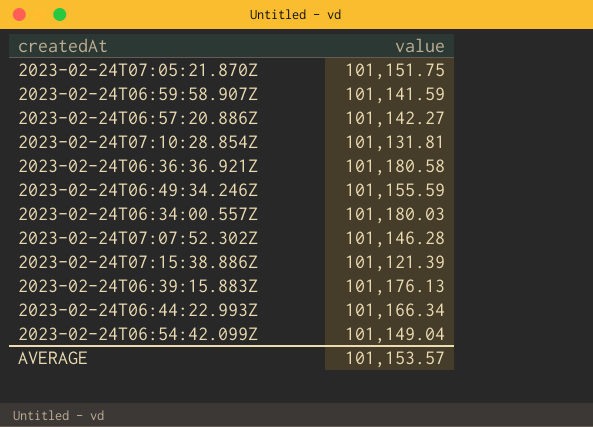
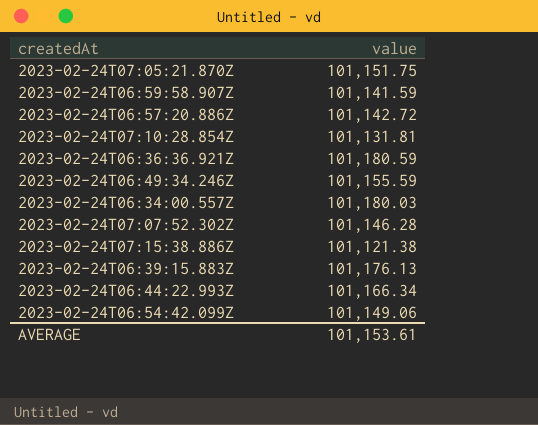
2023-02-24T06:57:20.886Z | value: 101,142.27 -> 101,142.72
2023-02-24T06:36:36.921Z | value: 101,180.58 -> 101,180.59
2023-02-24T07:15:38.886Z | value: 101,121.39 -> 101,121.38
2023-02-24T06:54:42.099Z | value: 101,149.04 -> 101,149.06
AVERAGE | value: 101,153.57 -> 101,153.61

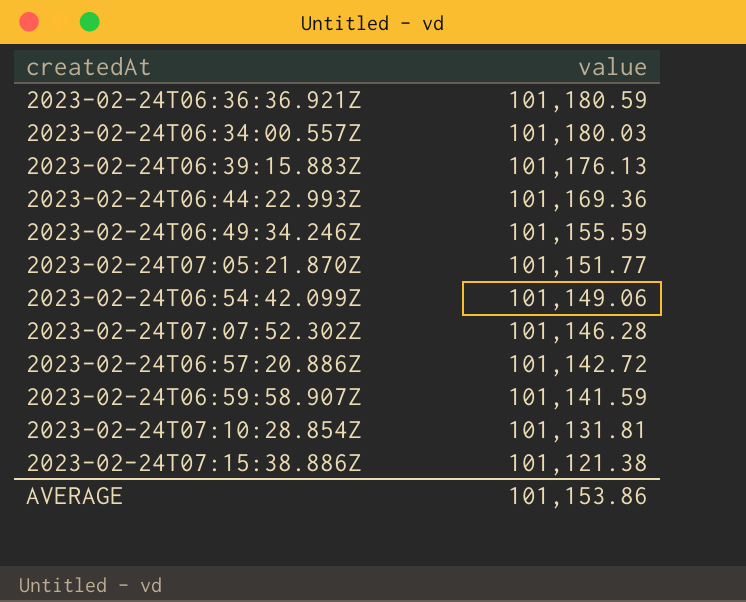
row order: none -> value descending
2023-02-24T06:44:22.993Z | value: 101,166.34 -> 101,169.36
2023-02-24T07:05:21.870Z | value: 101,151.75 -> 101,151.77
AVERAGE | value: 101,153.61 -> 101,153.86

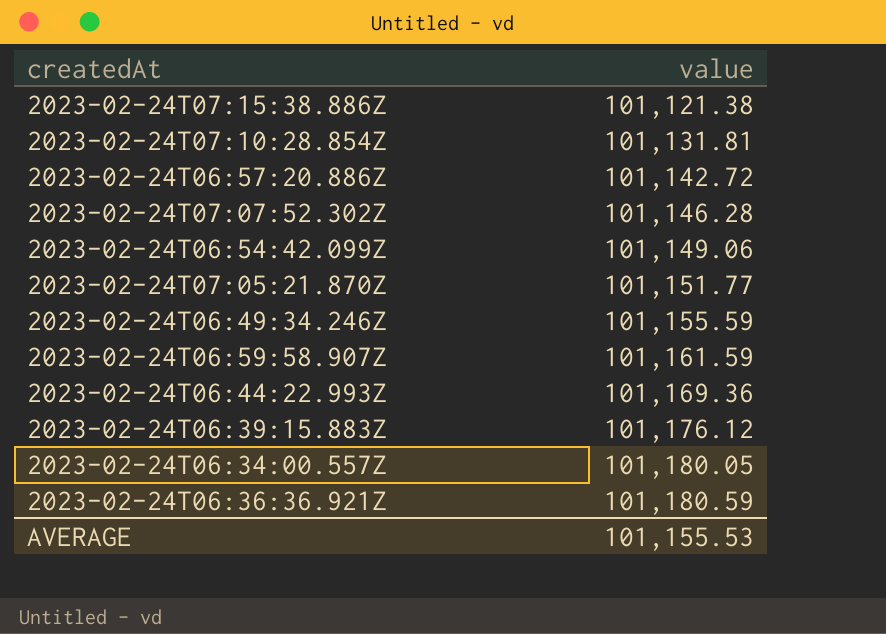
row order: value descending -> value ascending
2023-02-24T06:59:58.907Z | value: 101,141.59 -> 101,161.59
2023-02-24T06:39:15.883Z | value: 101,176.13 -> 101,176.12
2023-02-24T06:34:00.557Z | value: 101,180.03 -> 101,180.05
AVERAGE | value: 101,153.86 -> 101,155.53

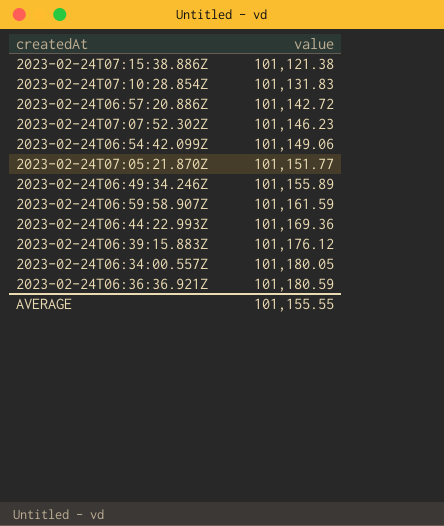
2023-02-24T07:10:28.854Z | value: 101,131.81 -> 101,131.83
2023-02-24T07:07:52.302Z | value: 101,146.28 -> 101,146.23
2023-02-24T06:49:34.246Z | value: 101,155.59 -> 101,155.89
AVERAGE | value: 101,155.53 -> 101,155.55

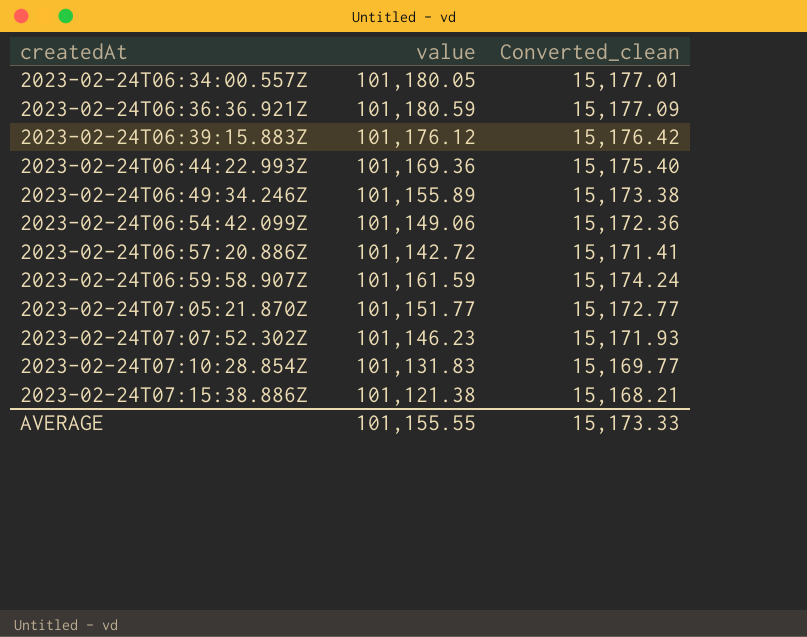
row order: value ascending -> createdAt ascending
column Converted_clean | formula: none -> [value] * 0.15

